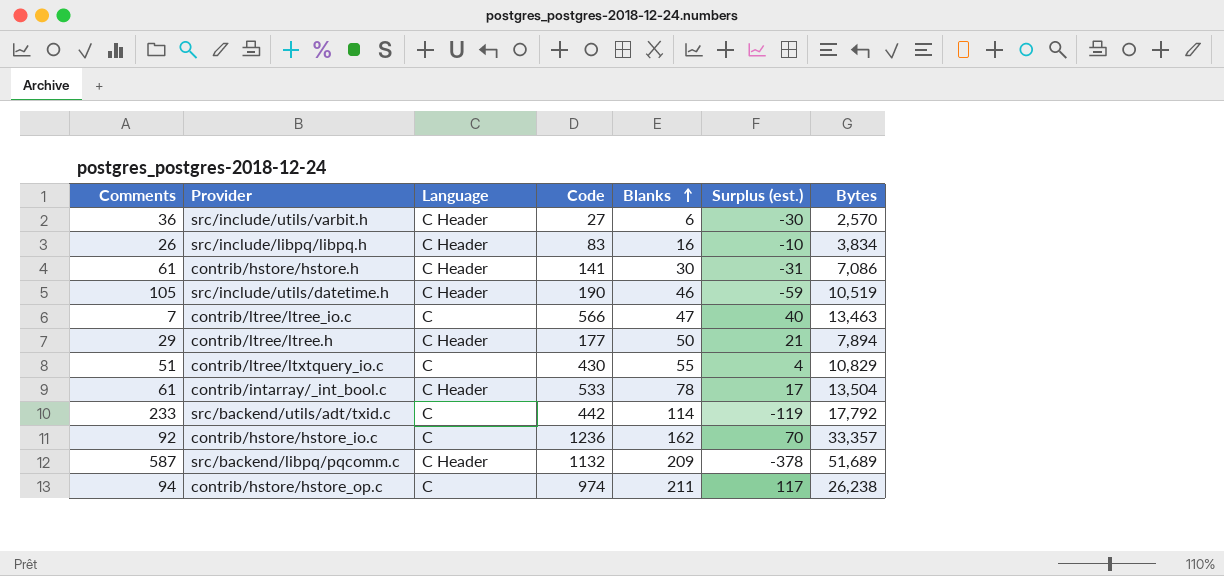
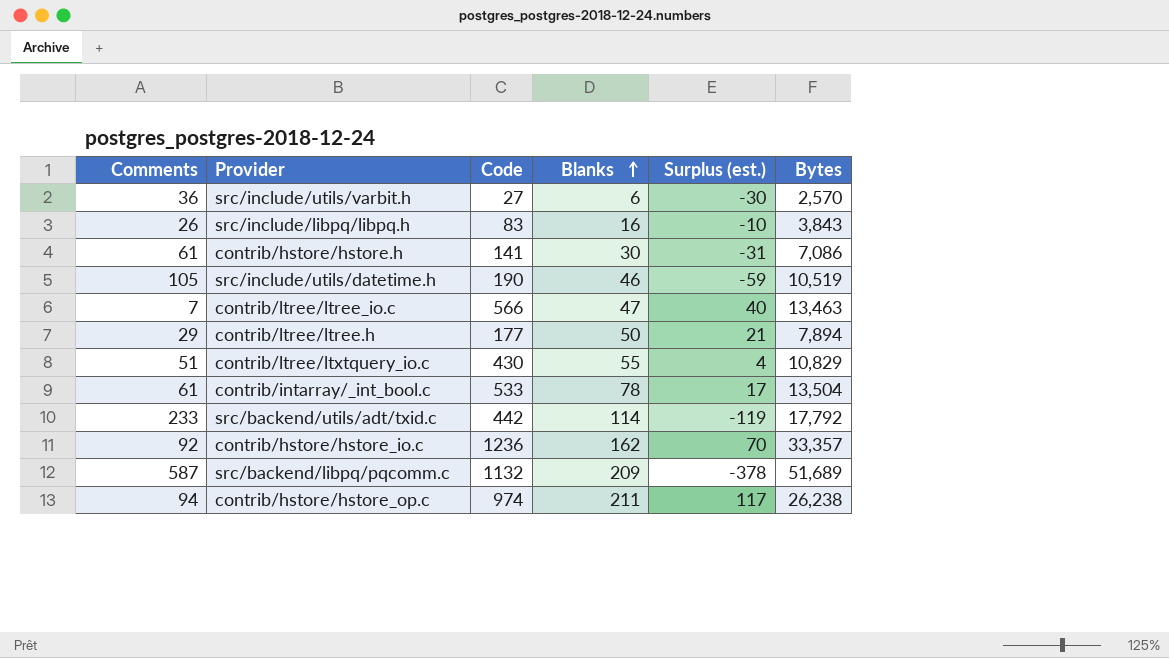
column Language | position: 3 -> none
src/include/libpq/libpq.h | Bytes: 3,834 -> 3,843

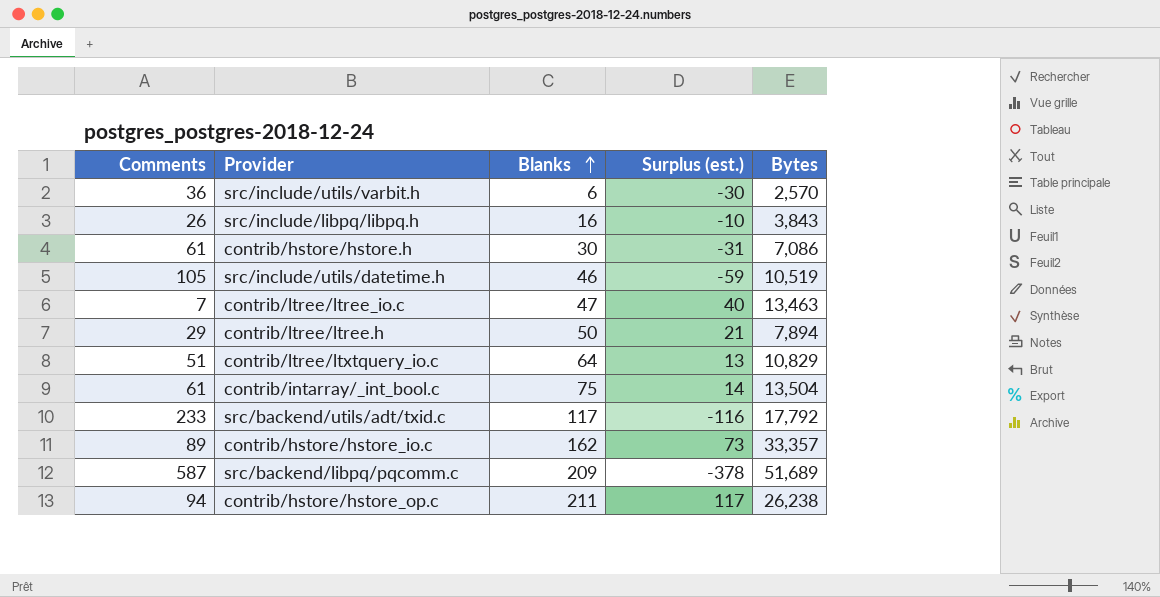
column Code | position: 3 -> none
contrib/ltree/ltxtquery_io.c | Blanks: 55 -> 64
contrib/ltree/ltxtquery_io.c | Surplus (est.): 4 -> 13
contrib/intarray/_int_bool.c | Blanks: 78 -> 75
contrib/intarray/_int_bool.c | Surplus (est.): 17 -> 14
src/backend/utils/adt/txid.c | Blanks: 114 -> 117
src/backend/utils/adt/txid.c | Surplus (est.): -119 -> -116
contrib/hstore/hstore_io.c | Comments: 92 -> 89
contrib/hstore/hstore_io.c | Surplus (est.): 70 -> 73

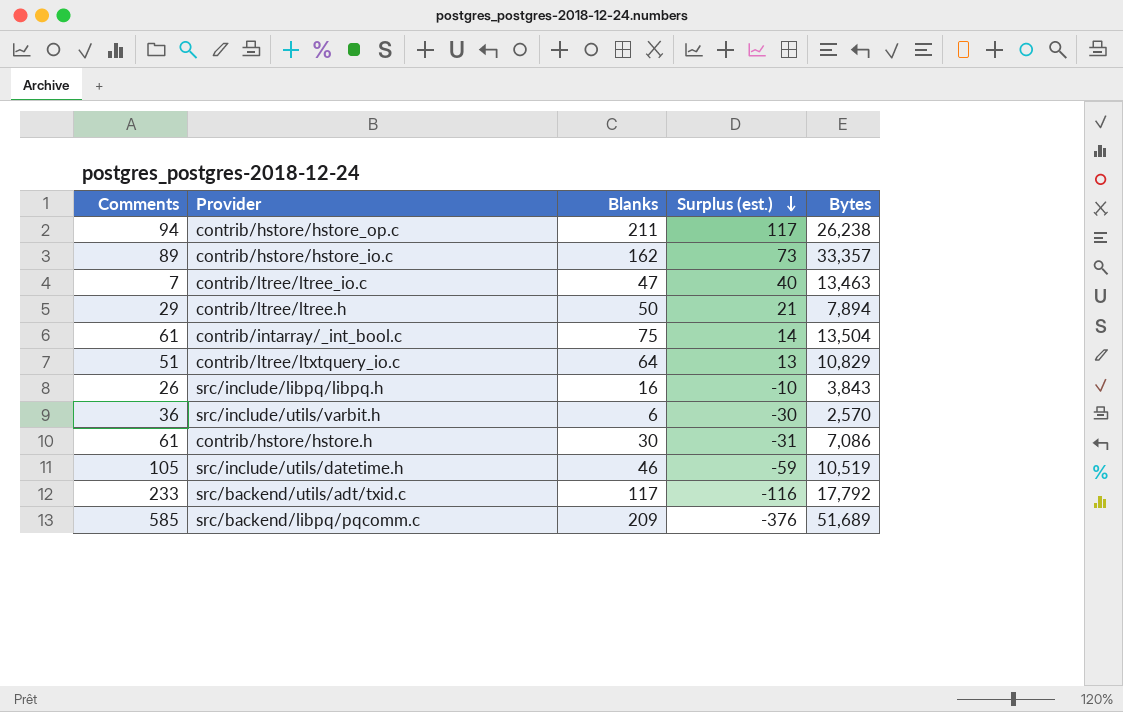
row order: Blanks ascending -> Surplus (est.) descending
src/backend/libpq/pqcomm.c | Comments: 587 -> 585
src/backend/libpq/pqcomm.c | Surplus (est.): -378 -> -376

